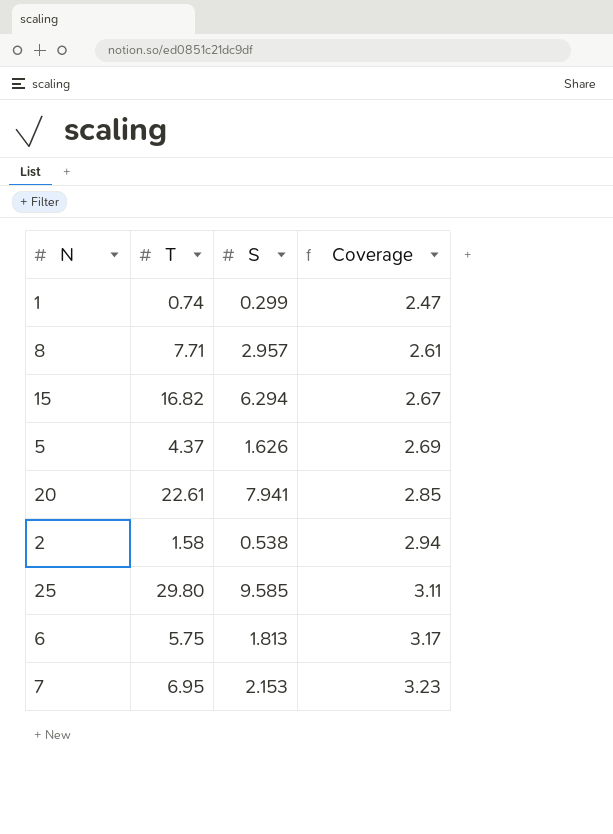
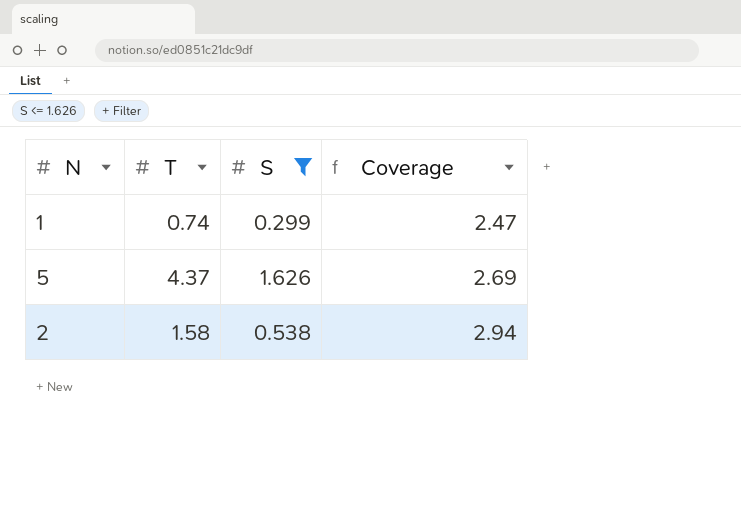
filter: none -> S <= 1.626

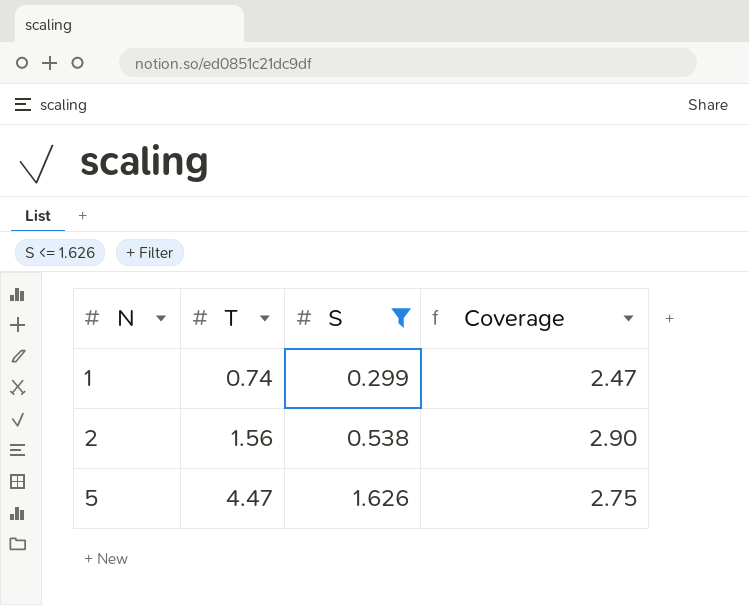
row order: Coverage ascending -> N ascending
2 | T: 1.58 -> 1.56
2 | Coverage: 2.94 -> 2.90
5 | T: 4.37 -> 4.47
5 | Coverage: 2.69 -> 2.75

